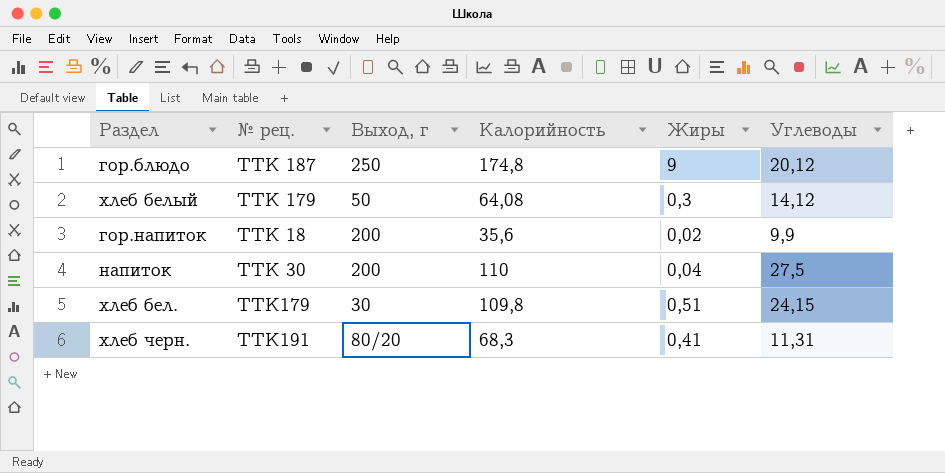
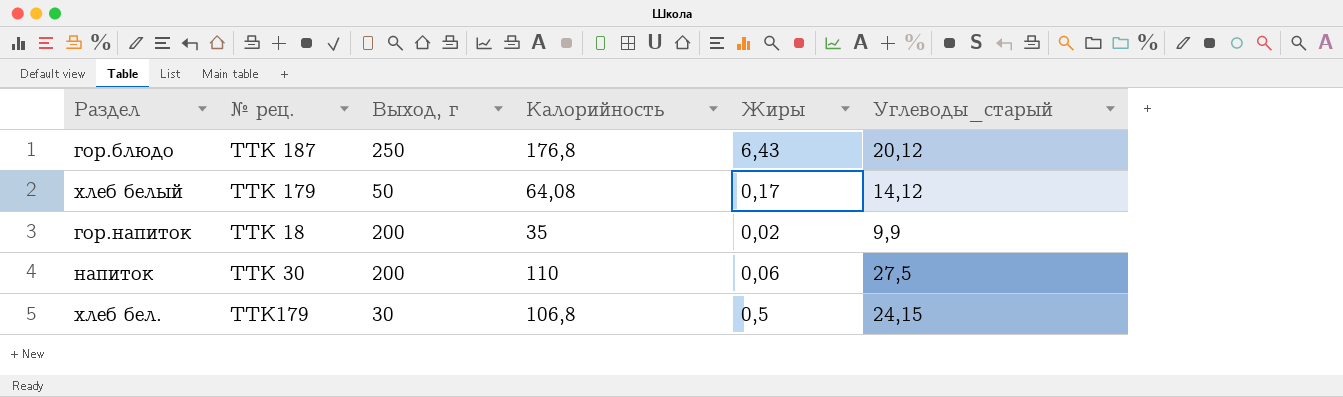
column name: Углеводы -> Углеводы_старый
row хлеб черн.: ТТК191 | 80/20 | 68,3 | 0,41 | 11,31 -> none
гор.блюдо | Калорийность: 174,8 -> 176,8
гор.блюдо | Жиры: 9 -> 6,43
хлеб белый | Жиры: 0,3 -> 0,17
гор.напиток | Калорийность: 35,6 -> 35
напиток | Жиры: 0,04 -> 0,06
хлеб бел. | Калорийность: 109,8 -> 106,8
хлеб бел. | Жиры: 0,51 -> 0,5

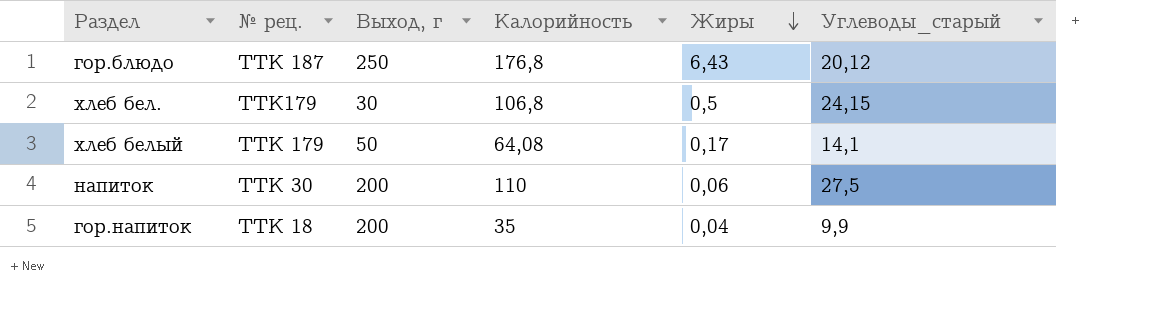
row order: none -> Жиры descending
хлеб белый | Углеводы_старый: 14,12 -> 14,1
гор.напиток | Жиры: 0,02 -> 0,04

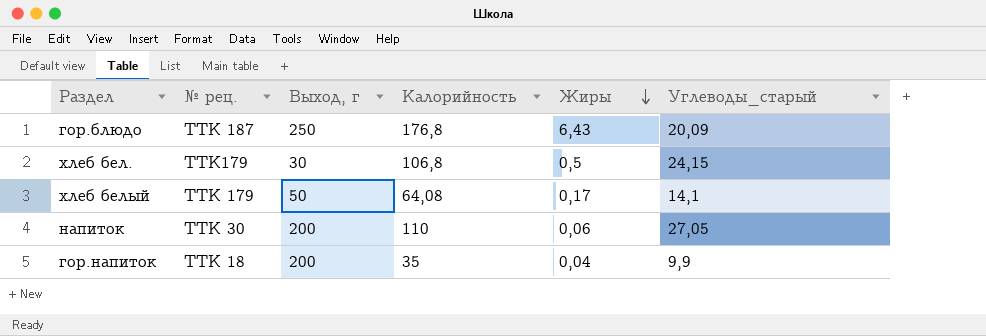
гор.блюдо | Углеводы_старый: 20,12 -> 20,09
напиток | Углеводы_старый: 27,5 -> 27,05

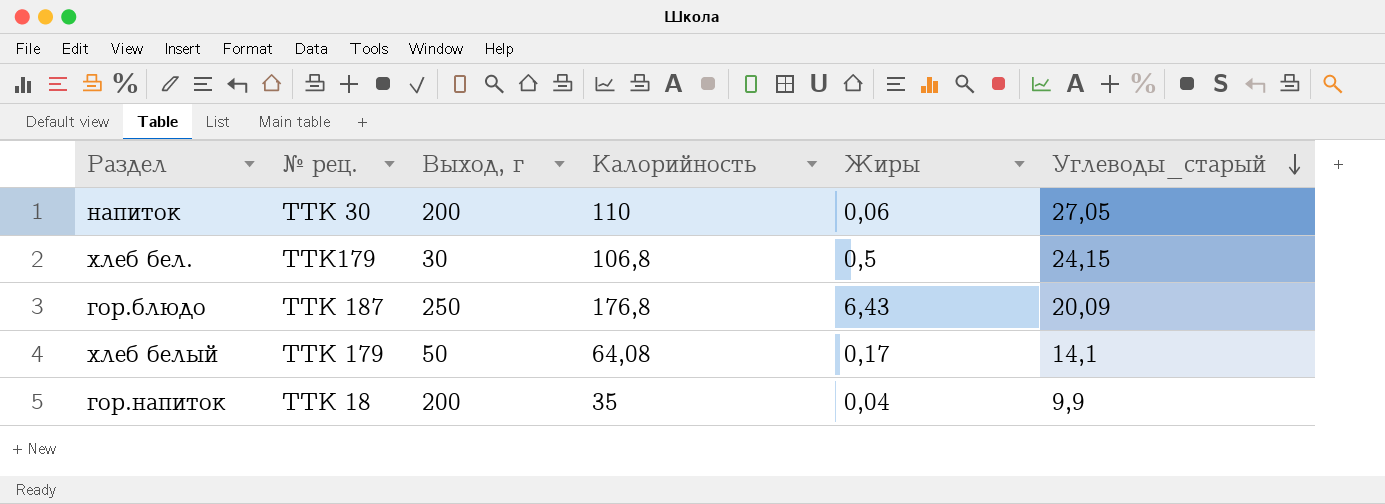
row order: Жиры descending -> Углеводы_старый descending

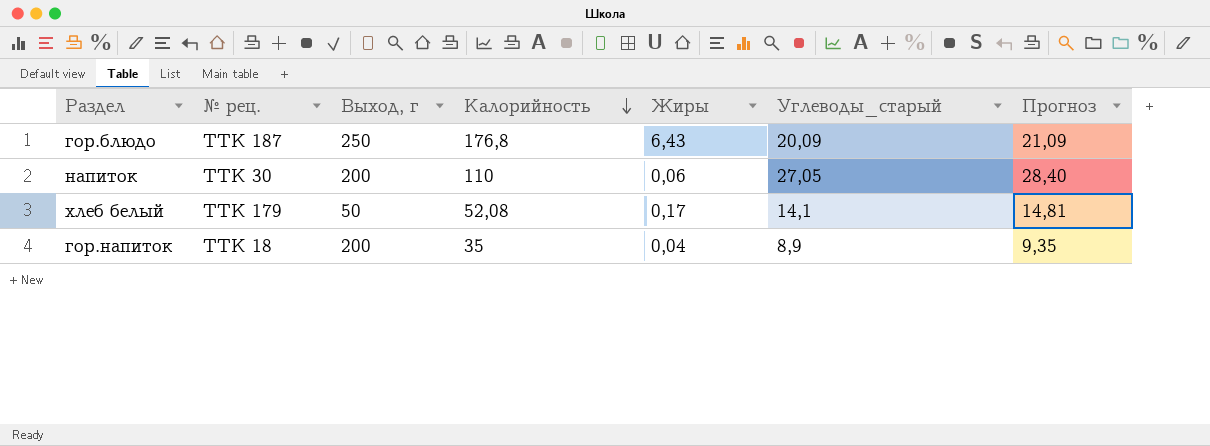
row order: Углеводы_старый descending -> Калорийность descending
column Прогноз | formula: none -> [Углеводы_старый] * 1,05
row хлеб бел.: ТТК179 | 30 | 106,8 | 0,5 | 24,15 -> none
хлеб белый | Калорийность: 64,08 -> 52,08
гор.напиток | Углеводы_старый: 9,9 -> 8,9

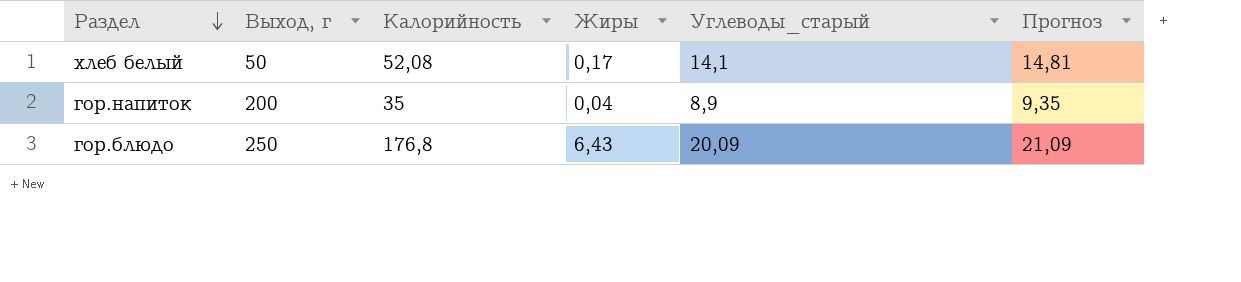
row order: Калорийность descending -> Раздел descending
column № рец. | position: 2 -> none
row напиток: ТТК 30 | 200 | 110 | 0,06 | 27,05 | 28,40 -> none

